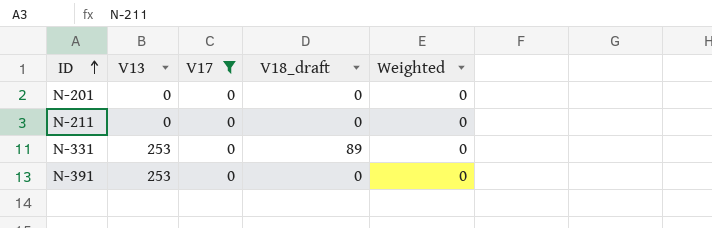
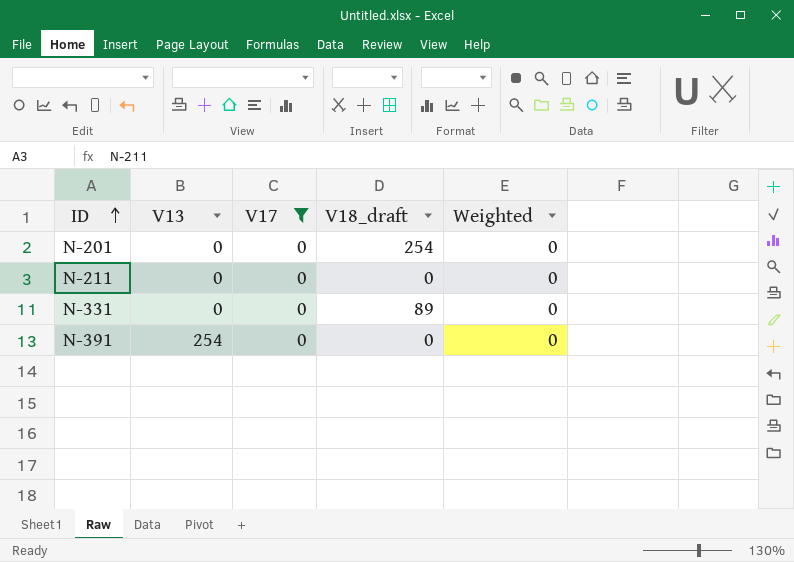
N-201 | V18_draft: 0 -> 254
N-331 | V13: 253 -> 0
N-391 | V13: 253 -> 254

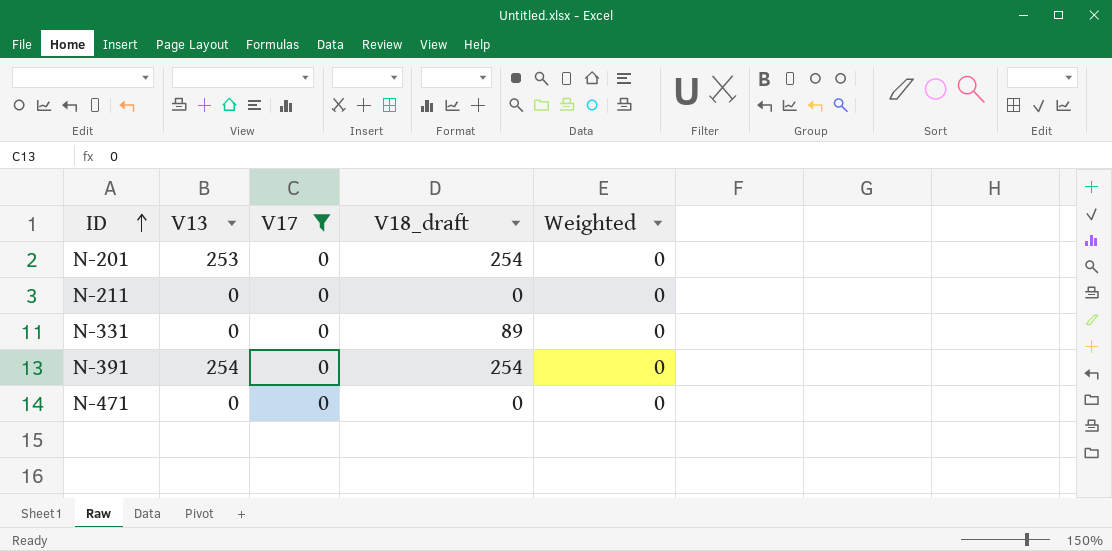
N-201 | V13: 0 -> 253
N-391 | V18_draft: 0 -> 254
row N-471: none -> 0 | 0 | 0 | 0

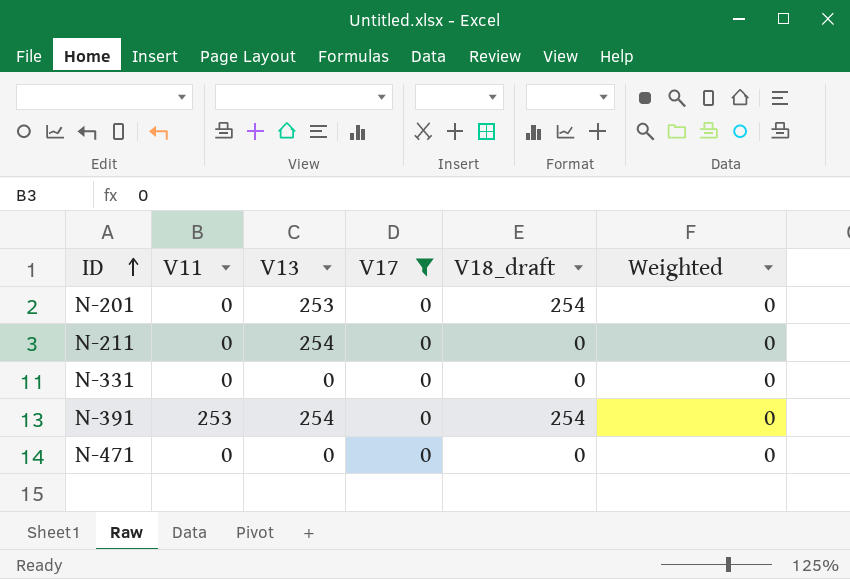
column V11 | position: none -> 2
N-211 | V13: 0 -> 254
N-331 | V18_draft: 89 -> 0

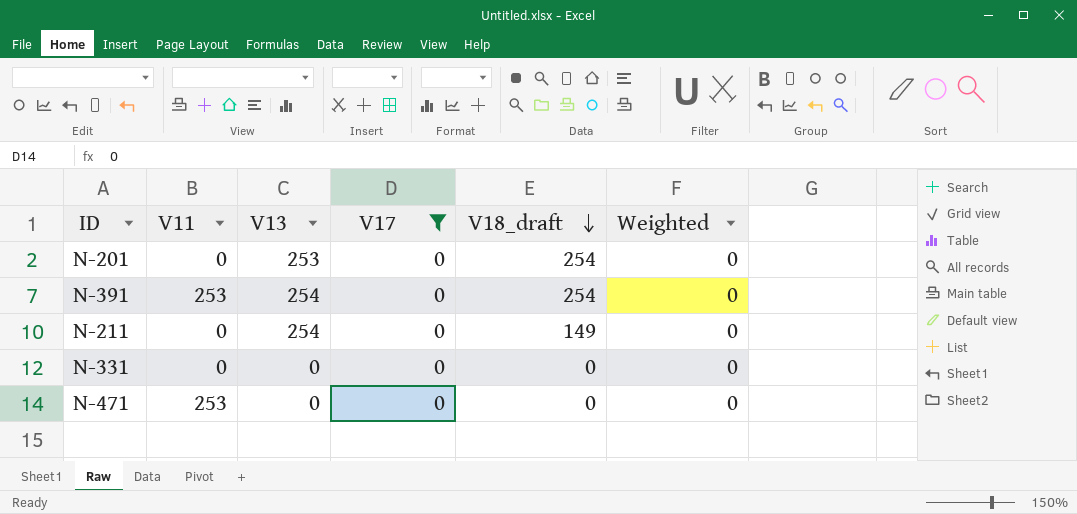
row order: ID ascending -> V18_draft descending
N-211 | V18_draft: 0 -> 149
N-471 | V11: 0 -> 253

